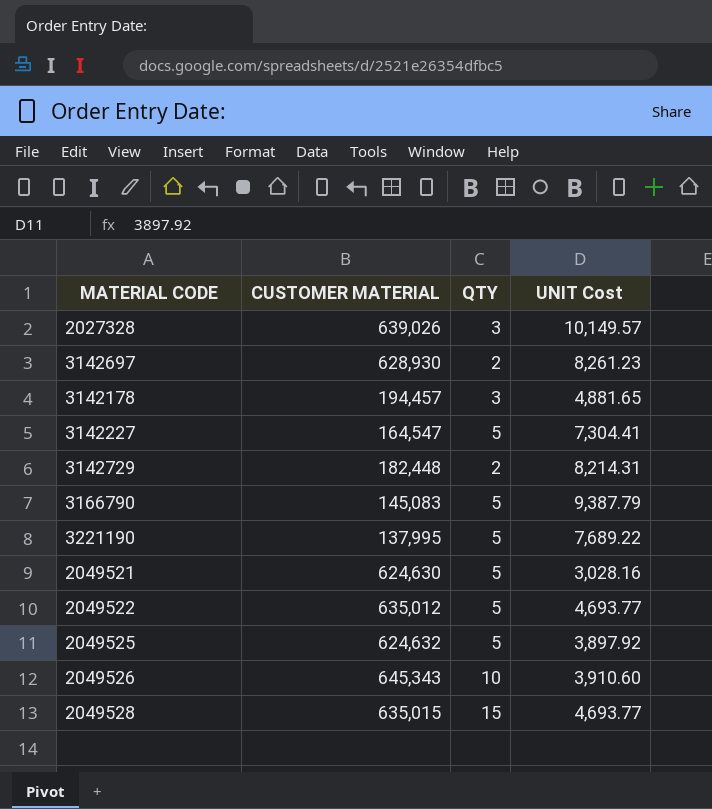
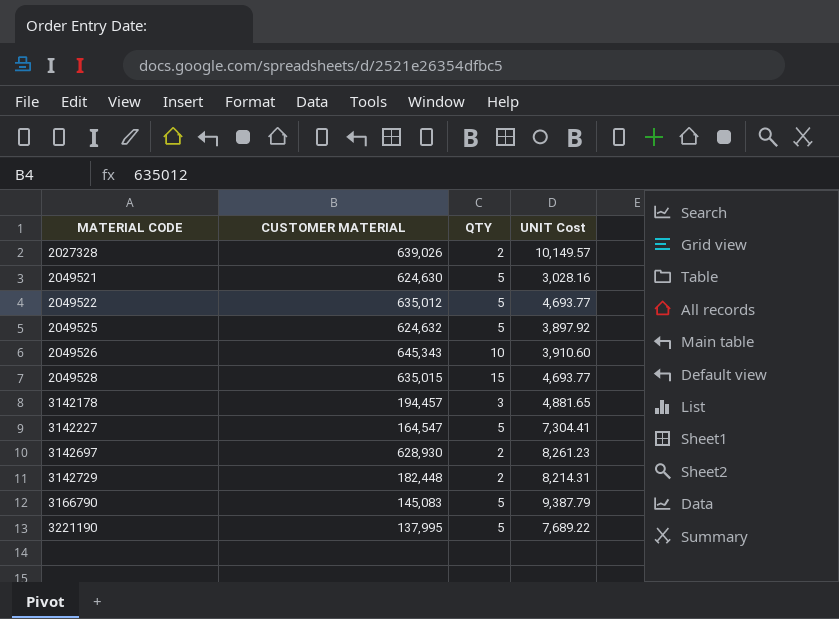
row order: none -> MATERIAL CODE ascending
2027328 | QTY: 3 -> 2

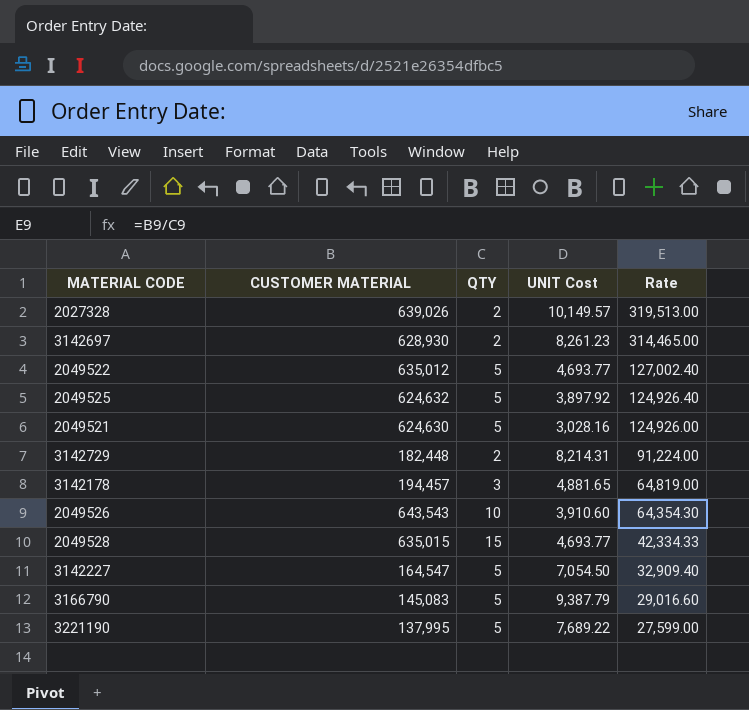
row order: MATERIAL CODE ascending -> Rate descending
column Rate | formula: none -> [CUSTOMER MATERIAL] / [QTY]
2049526 | CUSTOMER MATERIAL: 645,343 -> 643,543
3142227 | UNIT Cost: 7,304.41 -> 7,054.50

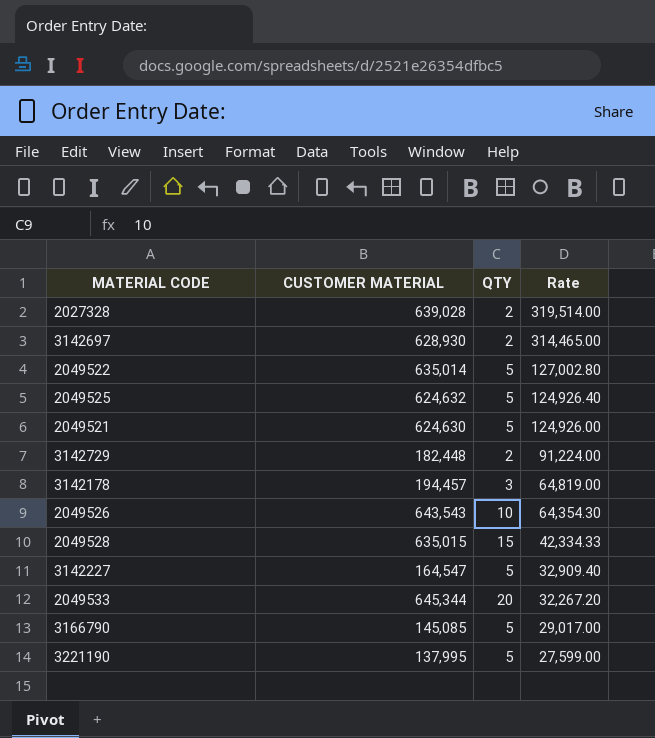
column UNIT Cost | position: 4 -> none
2027328 | CUSTOMER MATERIAL: 639,026 -> 639,028
2027328 | Rate: 319,513.00 -> 319,514.00
2049522 | CUSTOMER MATERIAL: 635,012 -> 635,014
2049522 | Rate: 127,002.40 -> 127,002.80
row 2049533: none -> 645,344 | 20 | 32,267.20
3166790 | CUSTOMER MATERIAL: 145,083 -> 145,085
3166790 | Rate: 29,016.60 -> 29,017.00

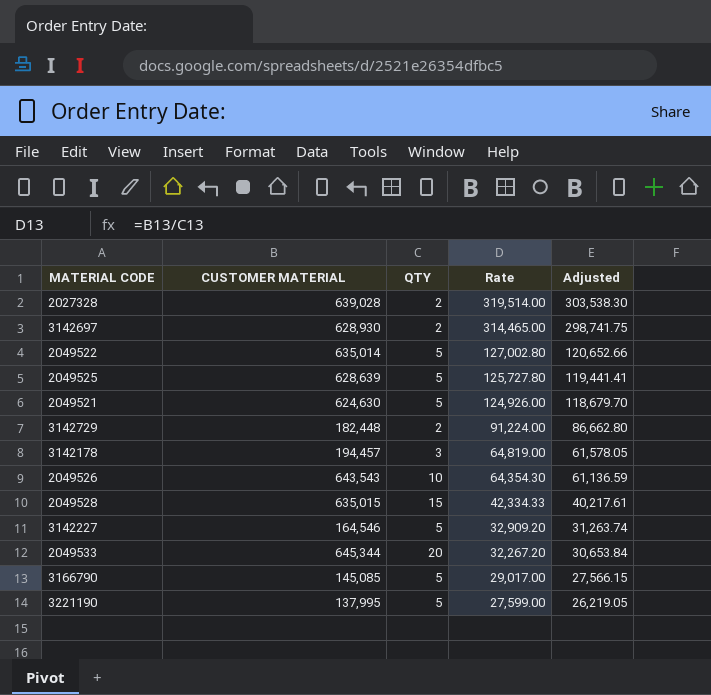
column Adjusted | formula: none -> [Rate] * 0.95
2049525 | CUSTOMER MATERIAL: 624,632 -> 628,639
2049525 | Rate: 124,926.40 -> 125,727.80
3142227 | CUSTOMER MATERIAL: 164,547 -> 164,546
3142227 | Rate: 32,909.40 -> 32,909.20

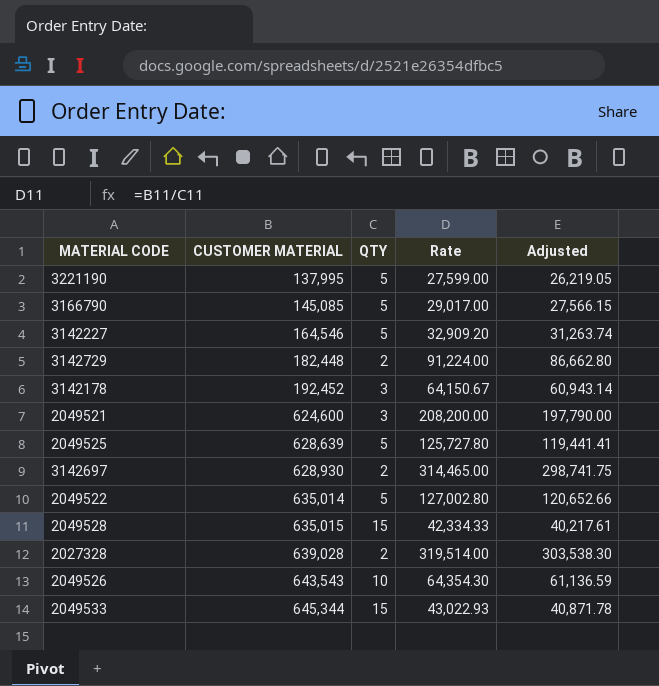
row order: Rate descending -> CUSTOMER MATERIAL ascending
3142178 | CUSTOMER MATERIAL: 194,457 -> 192,452
3142178 | Rate: 64,819.00 -> 64,150.67
3142178 | Adjusted: 61,578.05 -> 60,943.14
2049521 | CUSTOMER MATERIAL: 624,630 -> 624,600
2049521 | QTY: 5 -> 3
2049521 | Rate: 124,926.00 -> 208,200.00
2049521 | Adjusted: 118,679.70 -> 197,790.00
2049533 | QTY: 20 -> 15
2049533 | Rate: 32,267.20 -> 43,022.93
2049533 | Adjusted: 30,653.84 -> 40,871.78

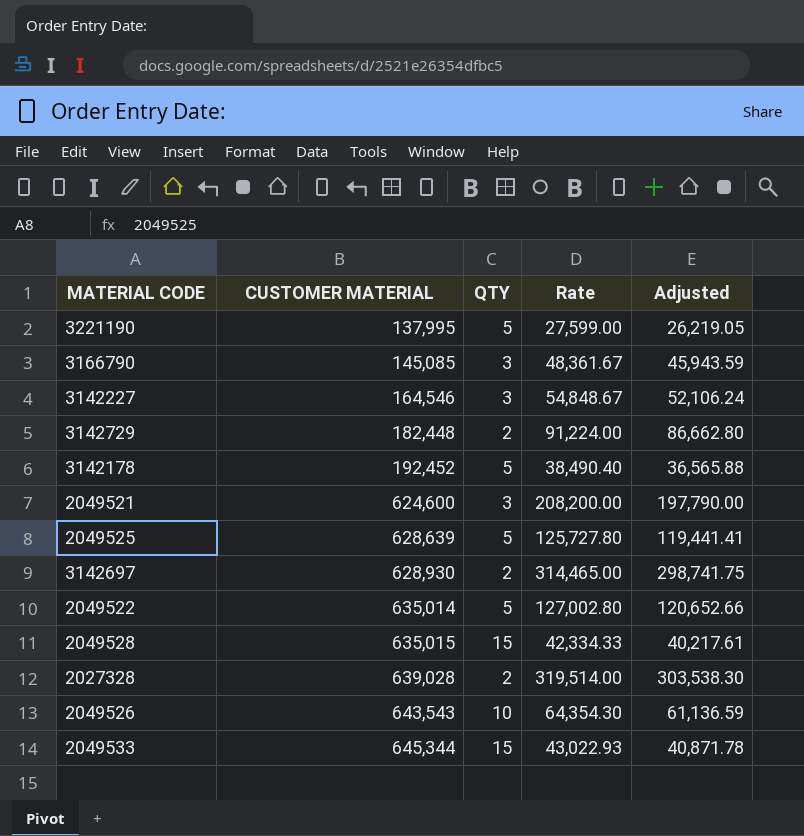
3166790 | QTY: 5 -> 3
3166790 | Rate: 29,017.00 -> 48,361.67
3166790 | Adjusted: 27,566.15 -> 45,943.59
3142227 | QTY: 5 -> 3
3142227 | Rate: 32,909.20 -> 54,848.67
3142227 | Adjusted: 31,263.74 -> 52,106.24
3142178 | QTY: 3 -> 5
3142178 | Rate: 64,150.67 -> 38,490.40
3142178 | Adjusted: 60,943.14 -> 36,565.88

